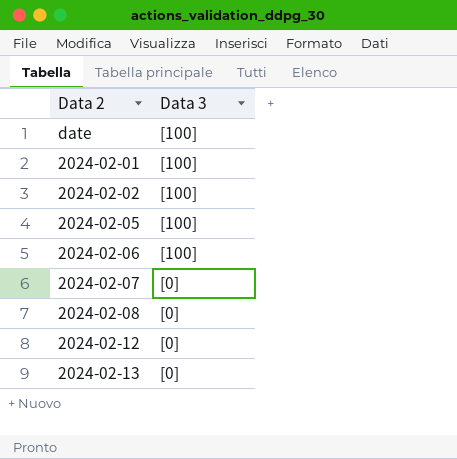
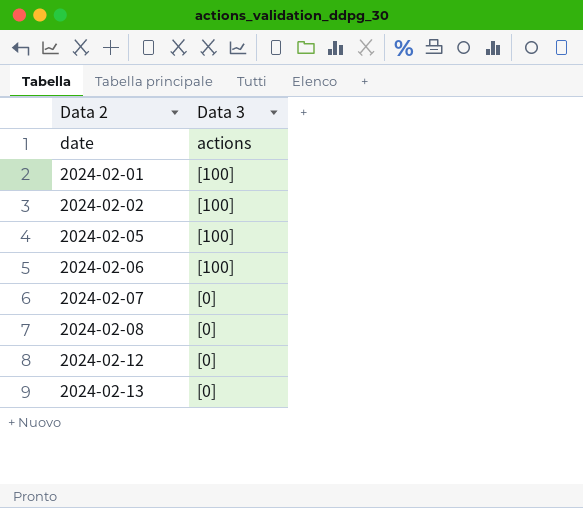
date | Data 3: [100] -> actions

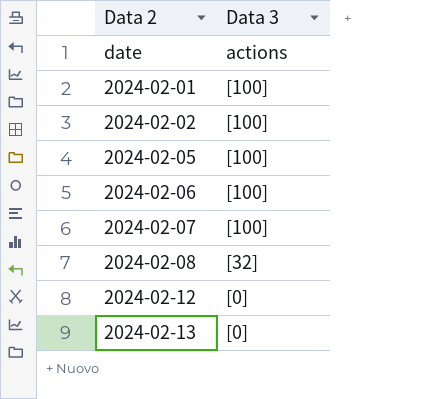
2024-02-07 | Data 3: [0] -> [100]
2024-02-08 | Data 3: [0] -> [32]

